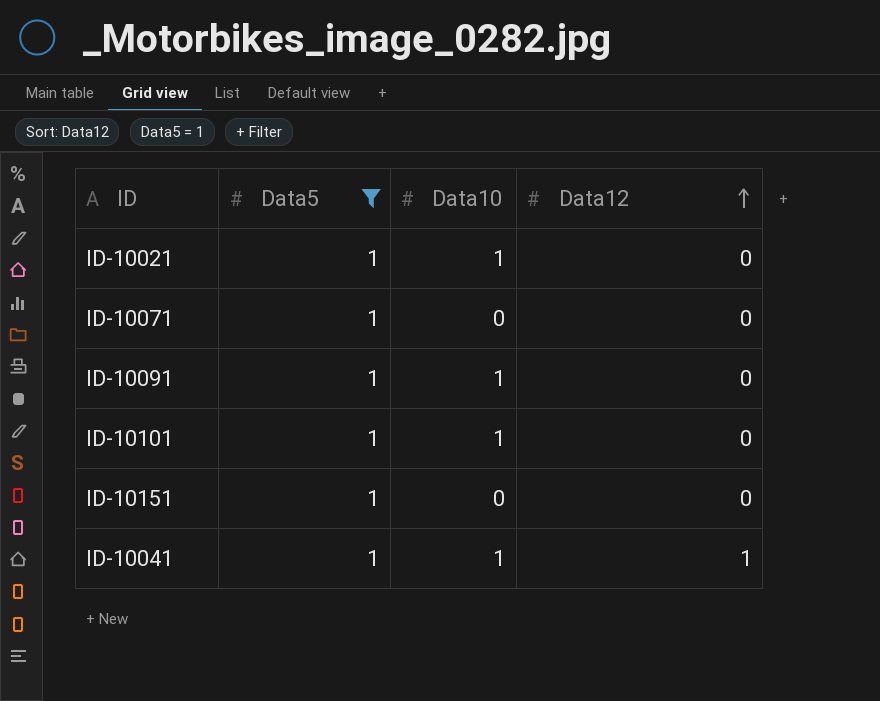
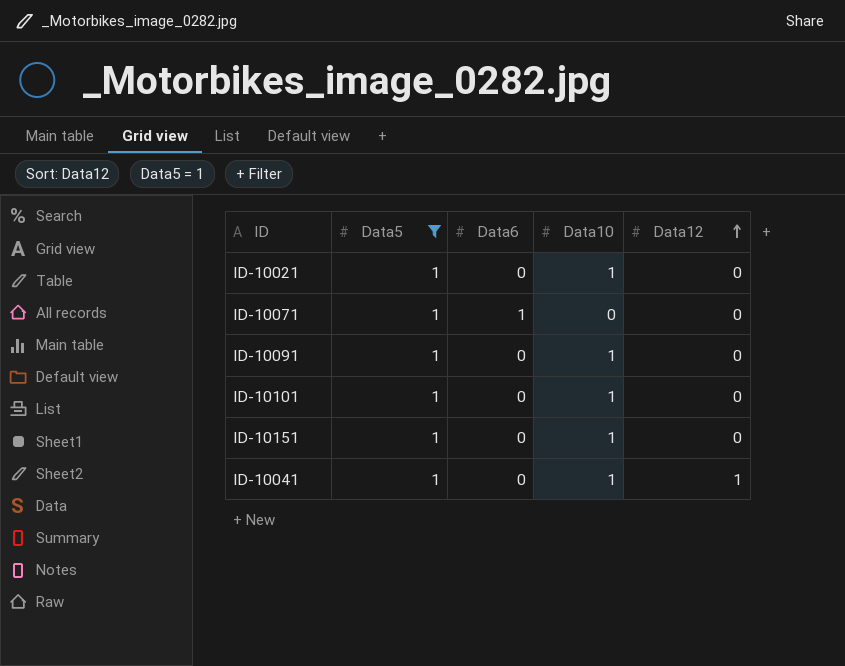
column Data6 | position: none -> 3
ID-10151 | Data10: 0 -> 1

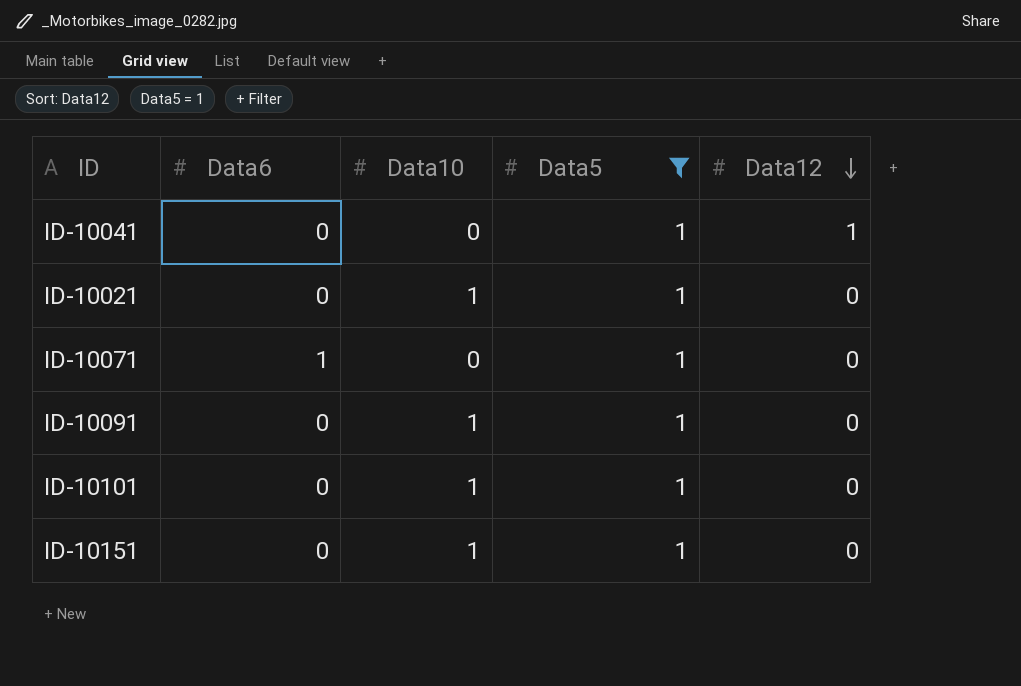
row order: Data12 ascending -> Data12 descending
column Data5 | position: 2 -> 4
ID-10041 | Data10: 1 -> 0

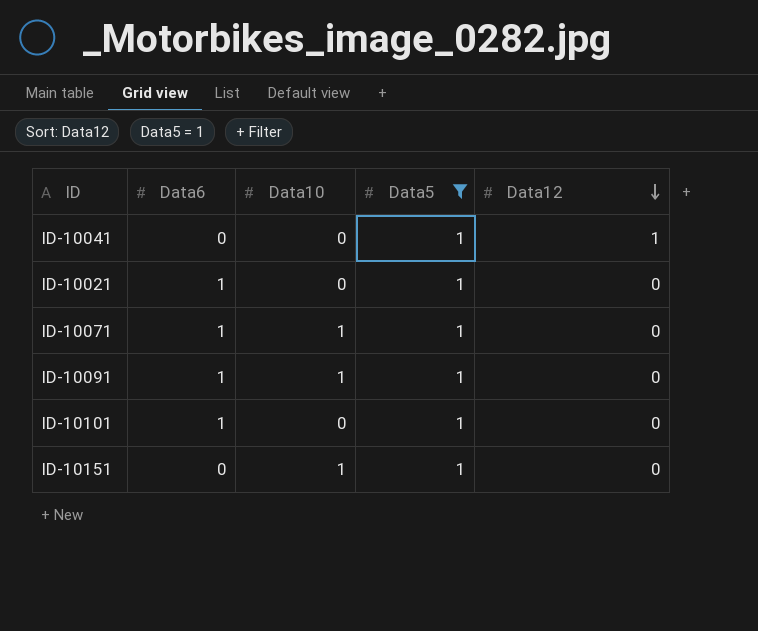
ID-10021 | Data6: 0 -> 1
ID-10021 | Data10: 1 -> 0
ID-10071 | Data10: 0 -> 1
ID-10091 | Data6: 0 -> 1
ID-10101 | Data6: 0 -> 1
ID-10101 | Data10: 1 -> 0

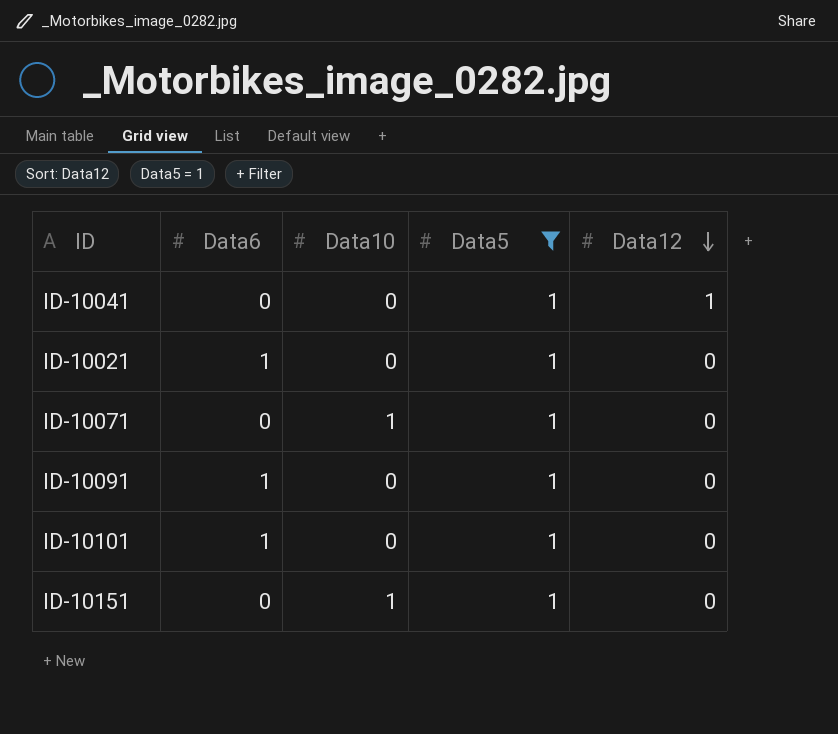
ID-10071 | Data6: 1 -> 0
ID-10091 | Data10: 1 -> 0

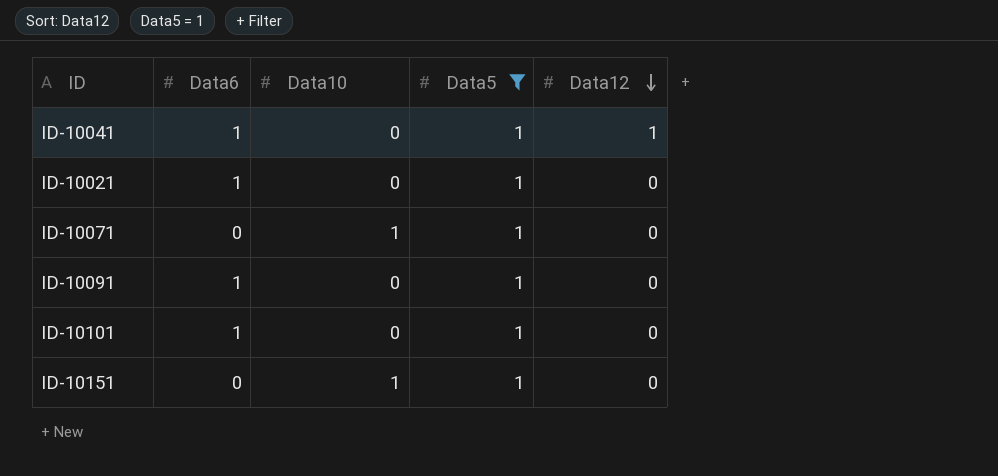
ID-10041 | Data6: 0 -> 1

